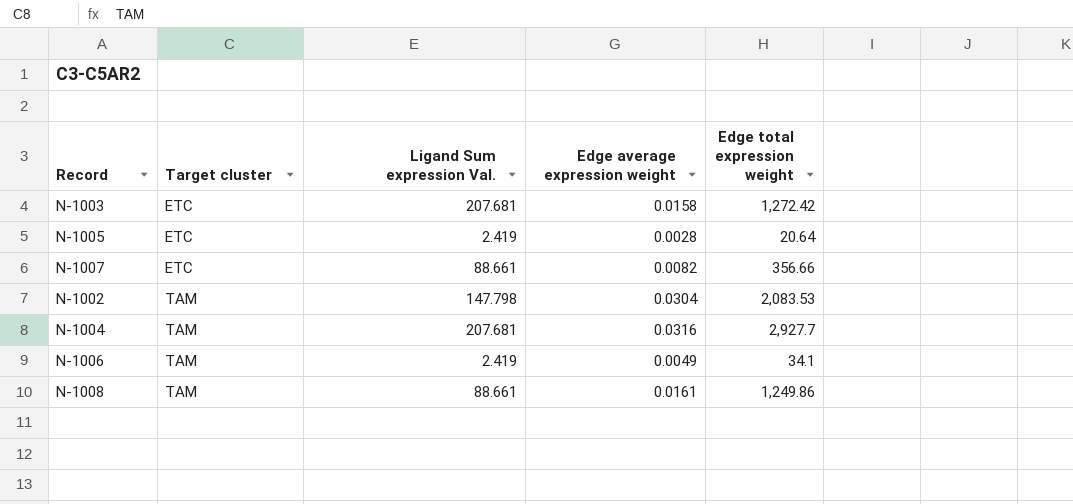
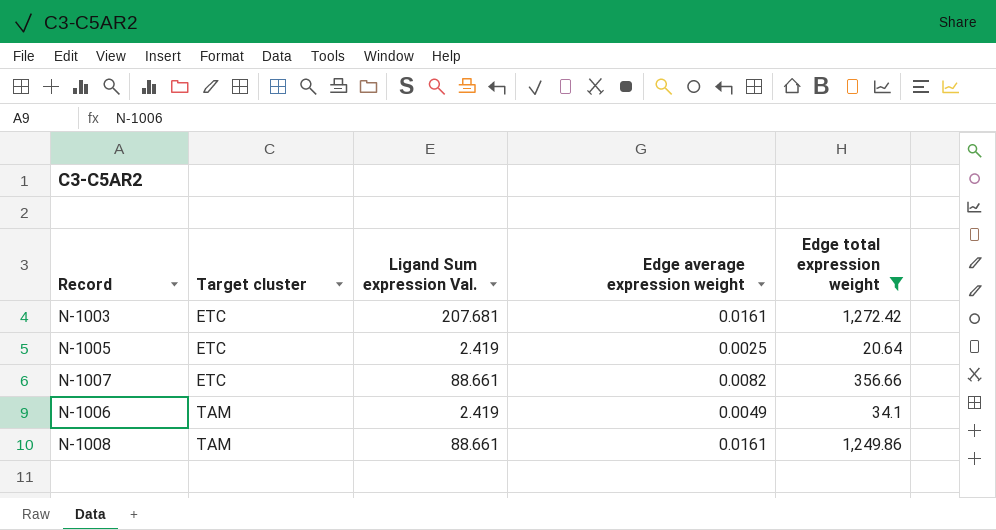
filter: none -> Edge total expression weight <= 1,272.42
N-1003 | Edge average expression weight: 0.0158 -> 0.0161
N-1005 | Edge average expression weight: 0.0028 -> 0.0025

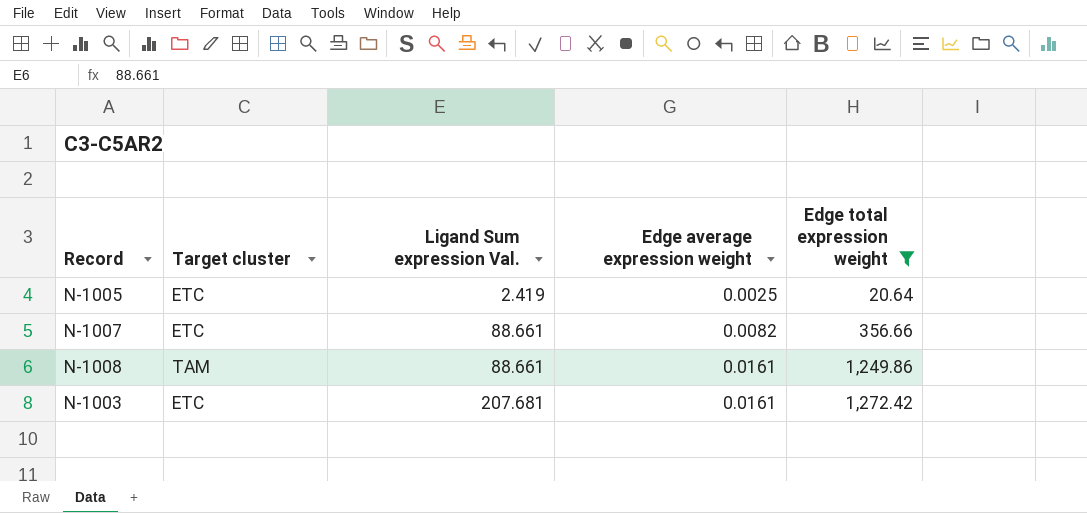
row order: Target cluster ascending -> Ligand Sum expression Val. ascending
row N-1006: TAM | 2.419 | 0.0049 | 34.1 -> none

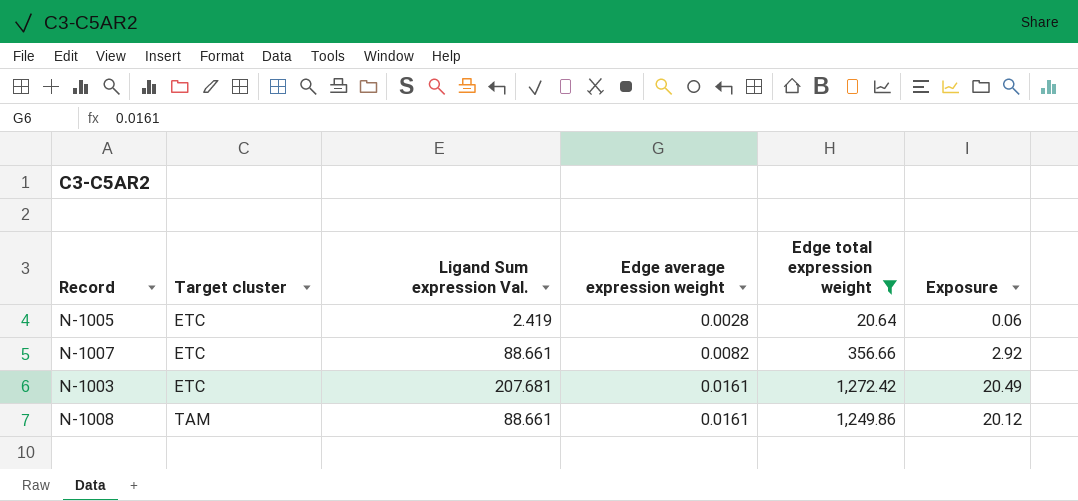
row order: Ligand Sum expression Val. ascending -> Target cluster ascending
column Exposure | formula: none -> [Edge average expression weight] * [Edge total expression weight]
N-1005 | Edge average expression weight: 0.0025 -> 0.0028

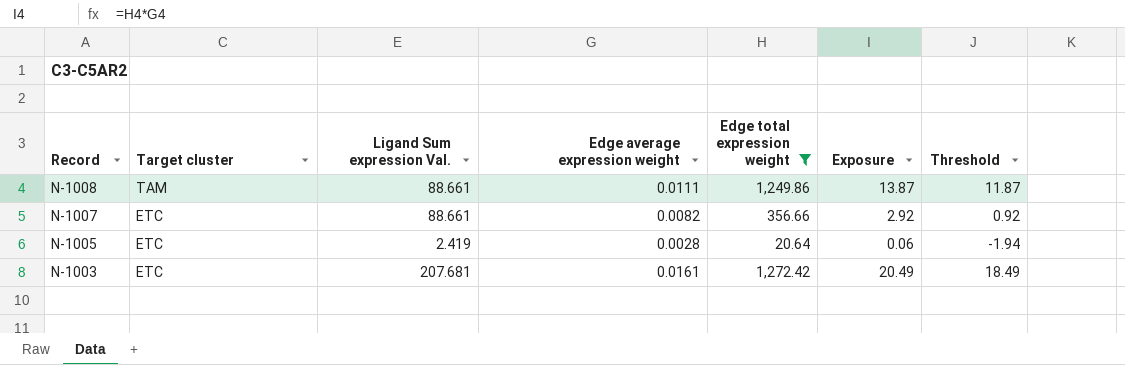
row order: Target cluster ascending -> Record descending
column Threshold | formula: none -> [Exposure] - 2
N-1008 | Edge average expression weight: 0.0161 -> 0.0111
N-1008 | Exposure: 20.12 -> 13.87

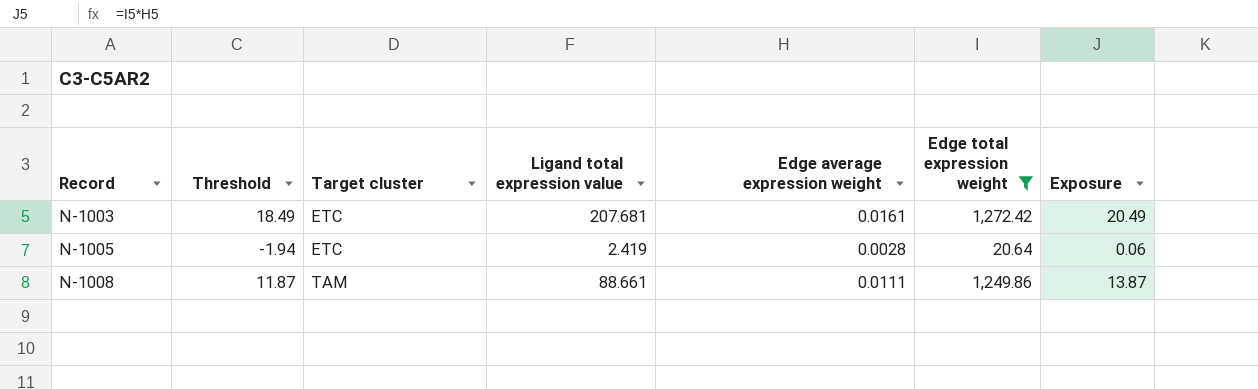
row order: Record descending -> Record ascending
column Threshold | position: 7 -> 2
column name: Ligand Sum expression Val. -> Ligand total expression value
row N-1007: ETC | 88.661 | 0.0082 | 356.66 | 2.92 | 0.92 -> none

